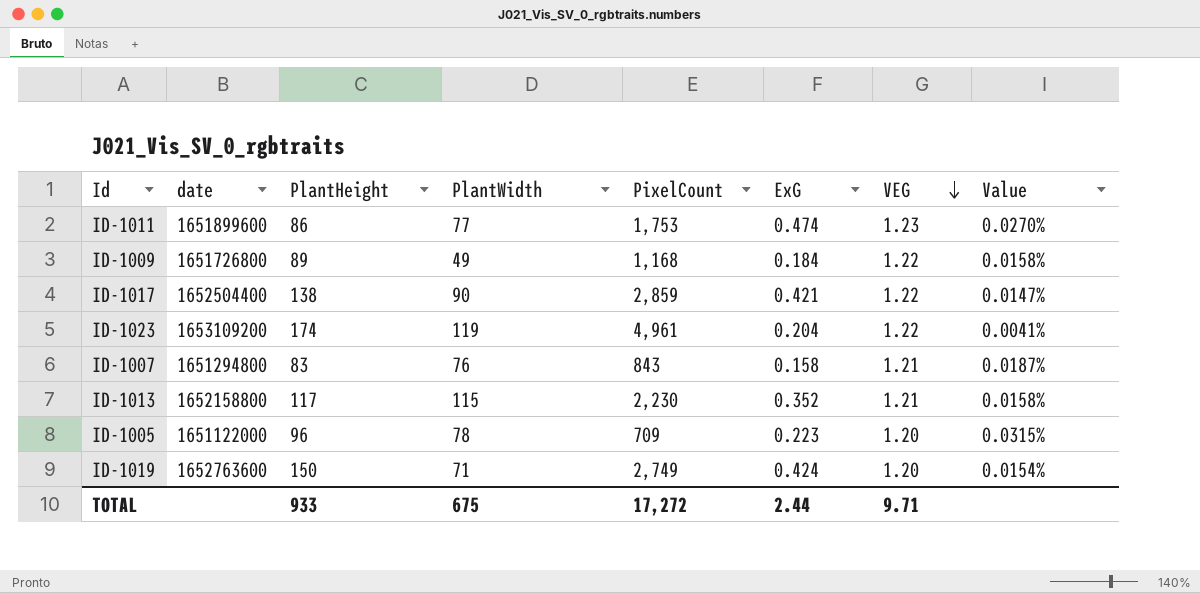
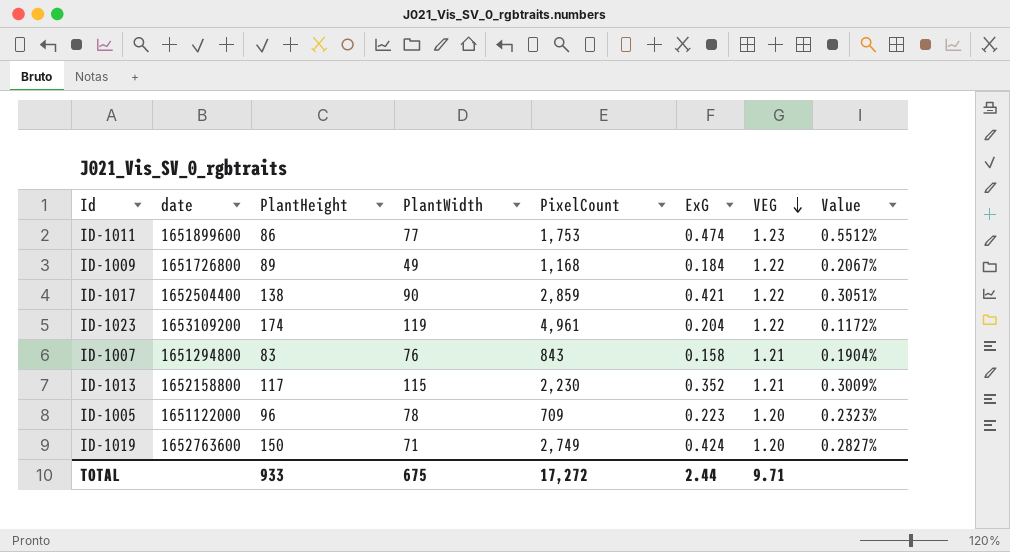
column Value | formula: [ExG] / [PixelCount] -> [ExG] / [PlantHeight]

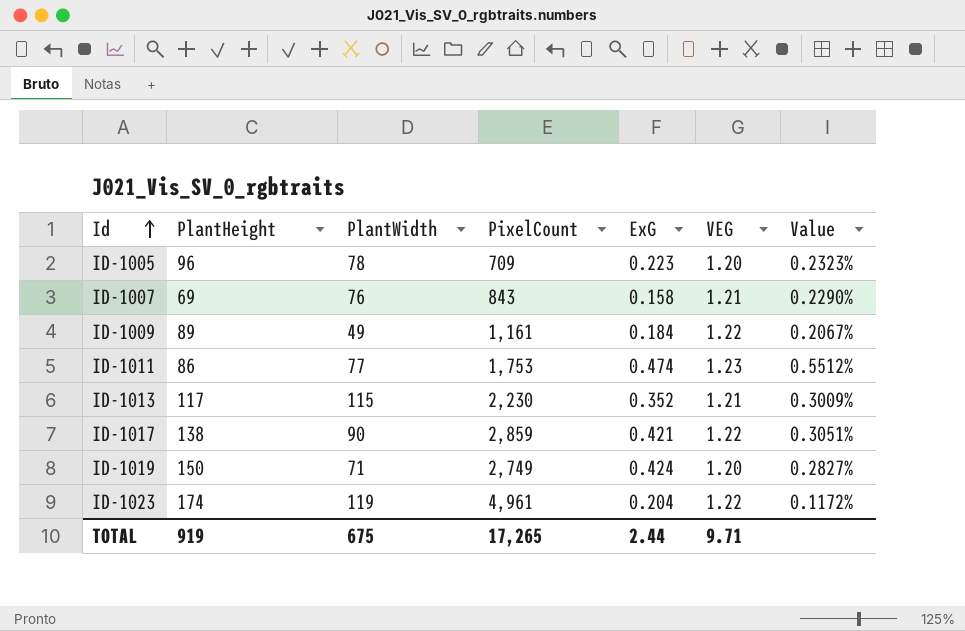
row order: VEG descending -> Id ascending
column date | position: 2 -> none
ID-1007 | PlantHeight: 83 -> 69
ID-1007 | Value: 0.1904% -> 0.2290%
ID-1009 | PixelCount: 1,168 -> 1,161
TOTAL | PlantHeight: 933 -> 919
TOTAL | PixelCount: 17,272 -> 17,265

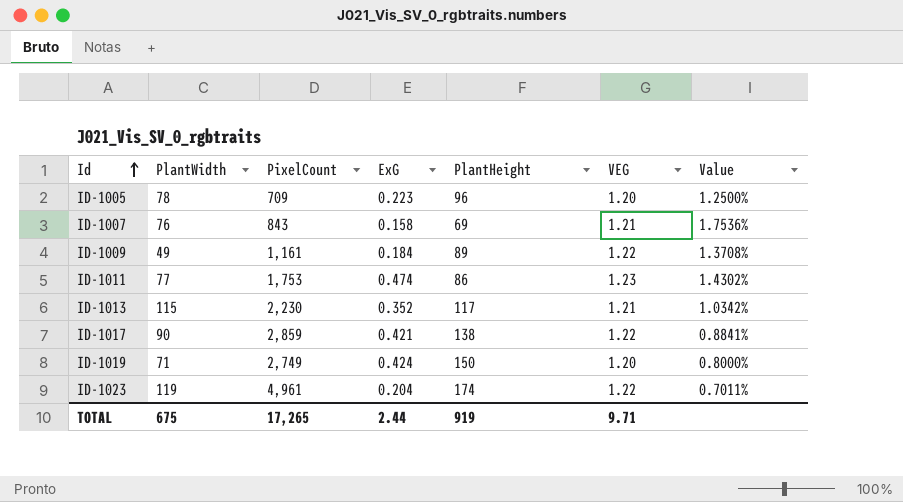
column PlantHeight | position: 2 -> 5
column Value | formula: [ExG] / [PlantHeight] -> [VEG] / [PlantHeight]

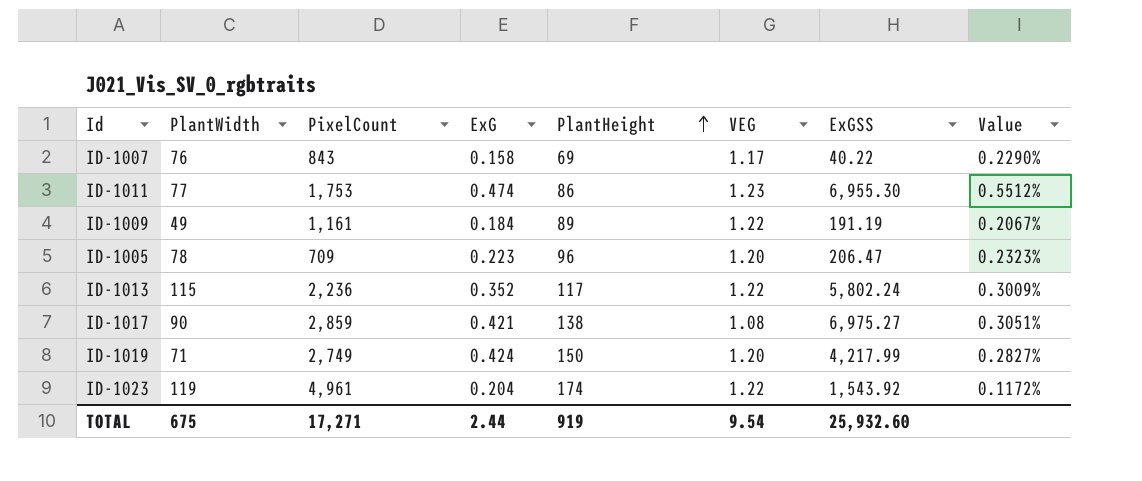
row order: Id ascending -> PlantHeight ascending
column ExGSS | position: none -> 7
column Value | formula: [VEG] / [PlantHeight] -> [ExG] / [PlantHeight]
ID-1007 | VEG: 1.21 -> 1.17
ID-1013 | PixelCount: 2,230 -> 2,236
ID-1013 | VEG: 1.21 -> 1.22
ID-1017 | VEG: 1.22 -> 1.08
TOTAL | PixelCount: 17,265 -> 17,271
TOTAL | VEG: 9.71 -> 9.54

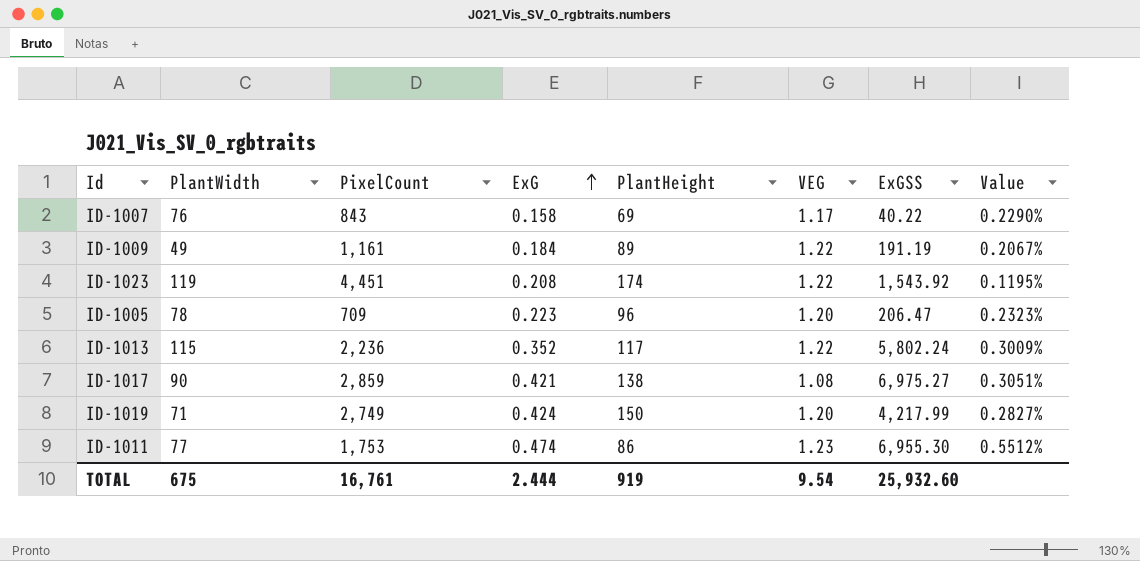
row order: PlantHeight ascending -> ExG ascending
ID-1023 | PixelCount: 4,961 -> 4,451
ID-1023 | ExG: 0.204 -> 0.208
ID-1023 | Value: 0.1172% -> 0.1195%
TOTAL | PixelCount: 17,271 -> 16,761
TOTAL | ExG: 2.44 -> 2.444

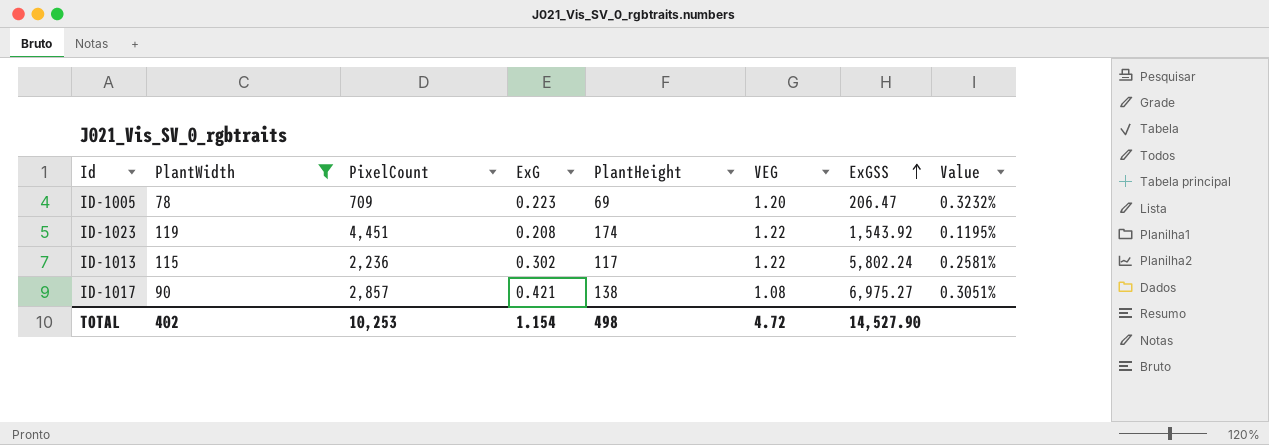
filter: none -> PlantWidth >= 78
row order: ExG ascending -> ExGSS ascending
ID-1005 | PlantHeight: 96 -> 69
ID-1005 | Value: 0.2323% -> 0.3232%
ID-1013 | ExG: 0.352 -> 0.302
ID-1013 | Value: 0.3009% -> 0.2581%
ID-1017 | PixelCount: 2,859 -> 2,857
TOTAL | PlantWidth: 675 -> 402
TOTAL | PixelCount: 16,761 -> 10,253
TOTAL | ExG: 2.444 -> 1.154
TOTAL | PlantHeight: 919 -> 498
TOTAL | VEG: 9.54 -> 4.72
TOTAL | ExGSS: 25,932.60 -> 14,527.90

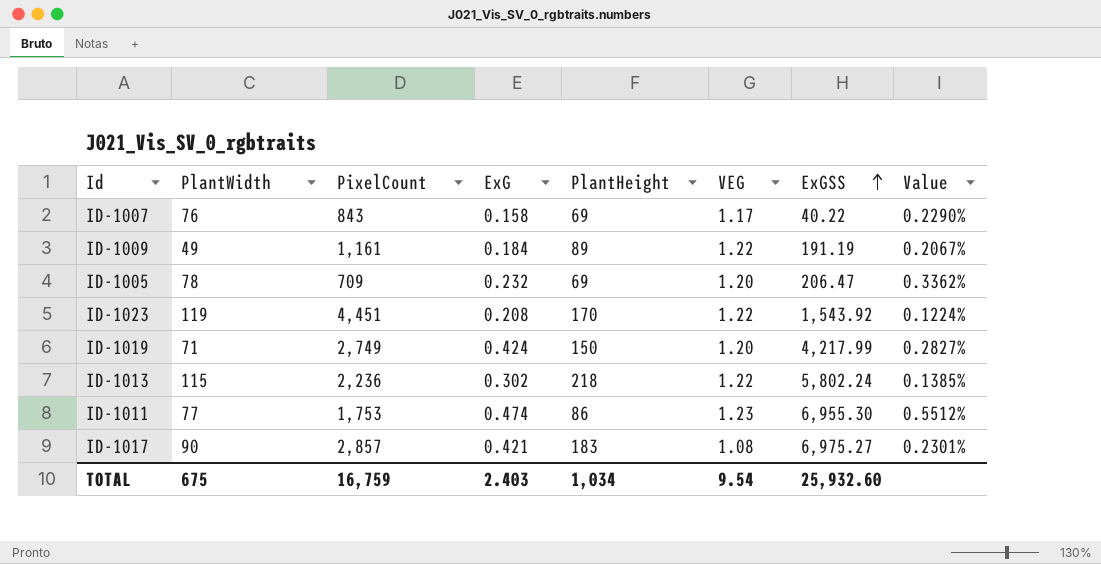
filter: PlantWidth >= 78 -> none
ID-1005 | ExG: 0.223 -> 0.232
ID-1005 | Value: 0.3232% -> 0.3362%
ID-1023 | PlantHeight: 174 -> 170
ID-1023 | Value: 0.1195% -> 0.1224%
ID-1013 | PlantHeight: 117 -> 218
ID-1013 | Value: 0.2581% -> 0.1385%
ID-1017 | PlantHeight: 138 -> 183
ID-1017 | Value: 0.3051% -> 0.2301%
TOTAL | PlantWidth: 402 -> 675
TOTAL | PixelCount: 10,253 -> 16,759
TOTAL | ExG: 1.154 -> 2.403
TOTAL | PlantHeight: 498 -> 1,034
TOTAL | VEG: 4.72 -> 9.54
TOTAL | ExGSS: 14,527.90 -> 25,932.60

